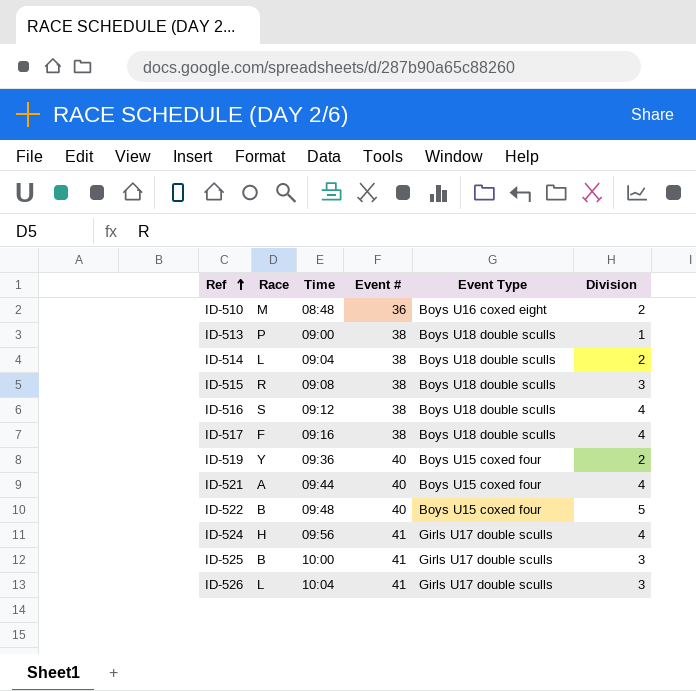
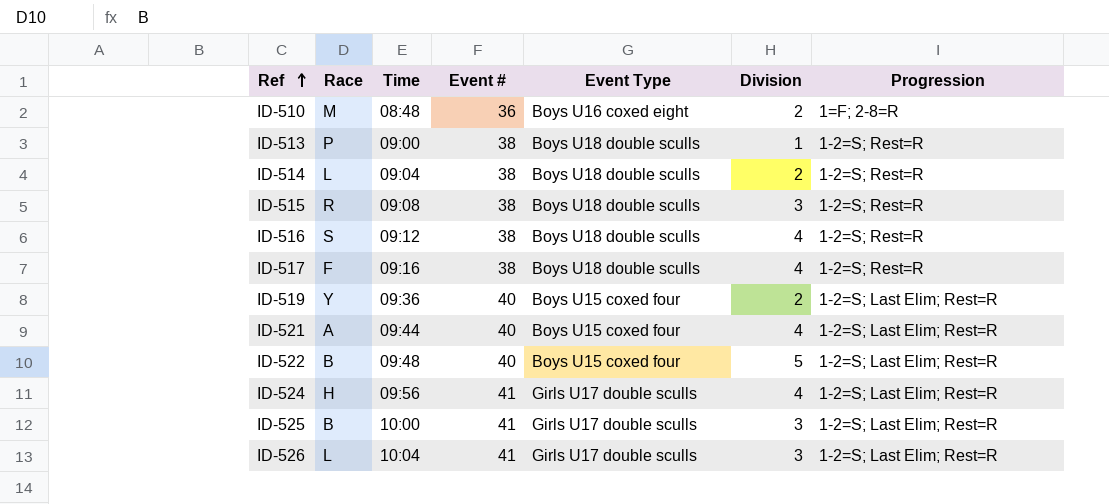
column Progression | position: none -> 7

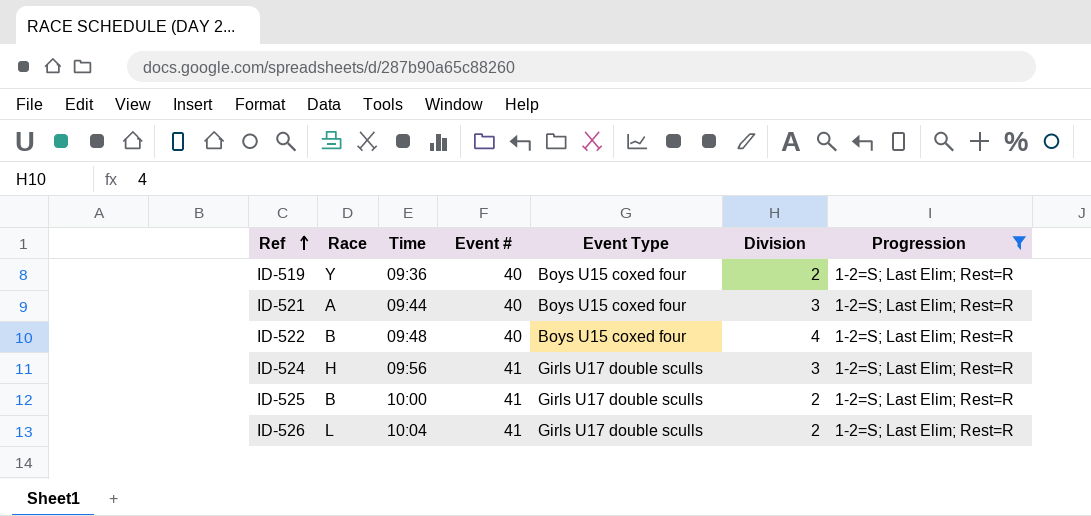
filter: none -> Progression = 1-2=S; Last Elim; Rest=R
ID-521 | Division: 4 -> 3
ID-522 | Division: 5 -> 4
ID-524 | Division: 4 -> 3
ID-525 | Division: 3 -> 2
ID-526 | Division: 3 -> 2

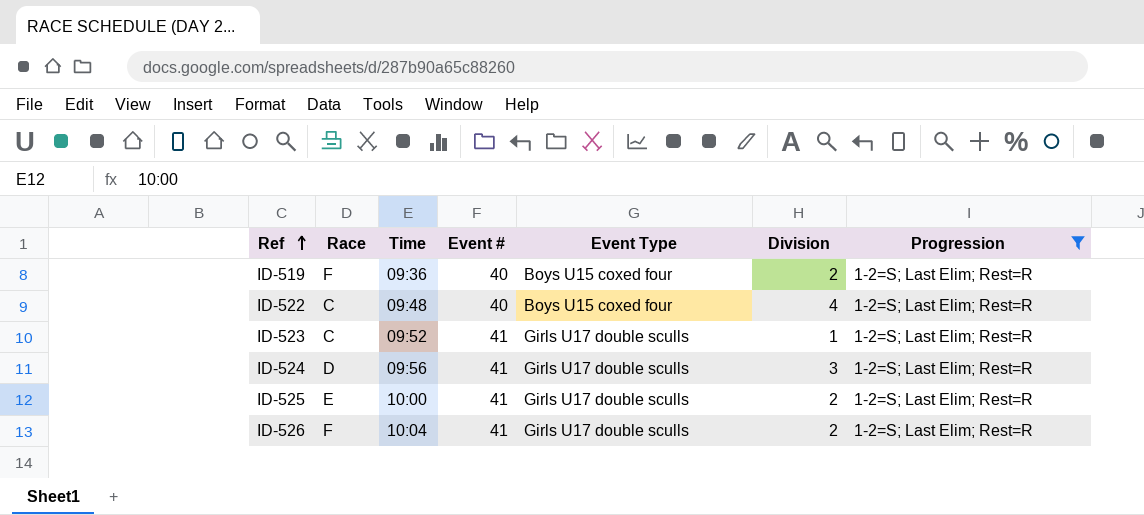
row ID-521: A | 09:44 | 40 | Boys U15 coxed four | 3 | 1-2=S; Last Elim; Rest=R -> none
ID-519 | Race: Y -> F
ID-522 | Race: B -> C
row ID-523: none -> C | 09:52 | 41 | Girls U17 double sculls | 1 | 1-2=S; Last Elim; Rest=R
ID-524 | Race: H -> D
ID-525 | Race: B -> E
ID-526 | Race: L -> F

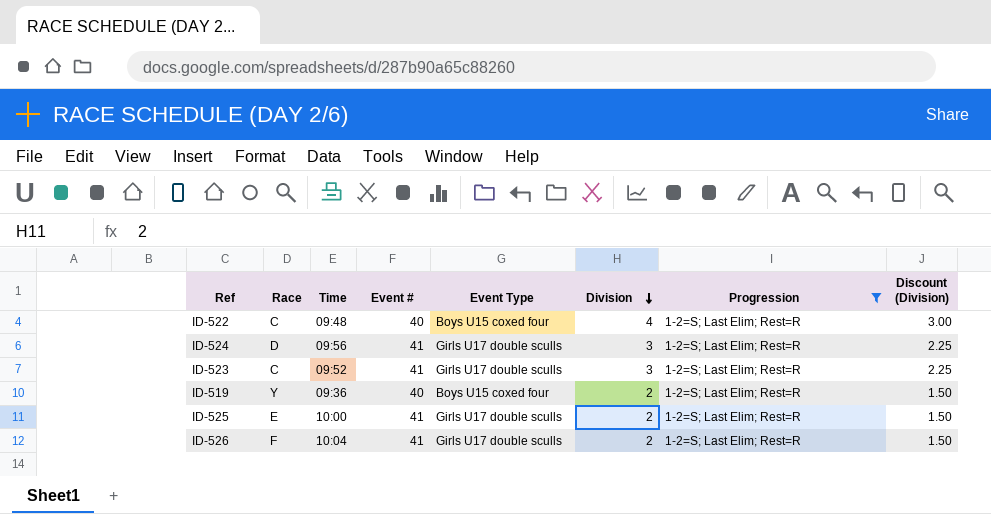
row order: Ref ascending -> Division descending
column Discount (Division) | formula: none -> [Division] * 0.75
ID-523 | Division: 1 -> 3
ID-519 | Race: F -> Y

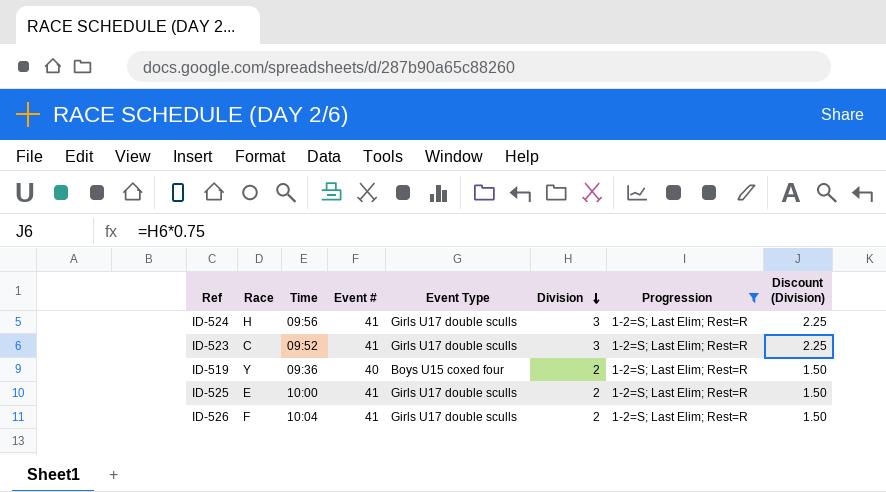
row ID-522: C | 09:48 | 40 | Boys U15 coxed four | 4 | 1-2=S; Last Elim; Rest=R | 3.00 -> none
ID-524 | Race: D -> H

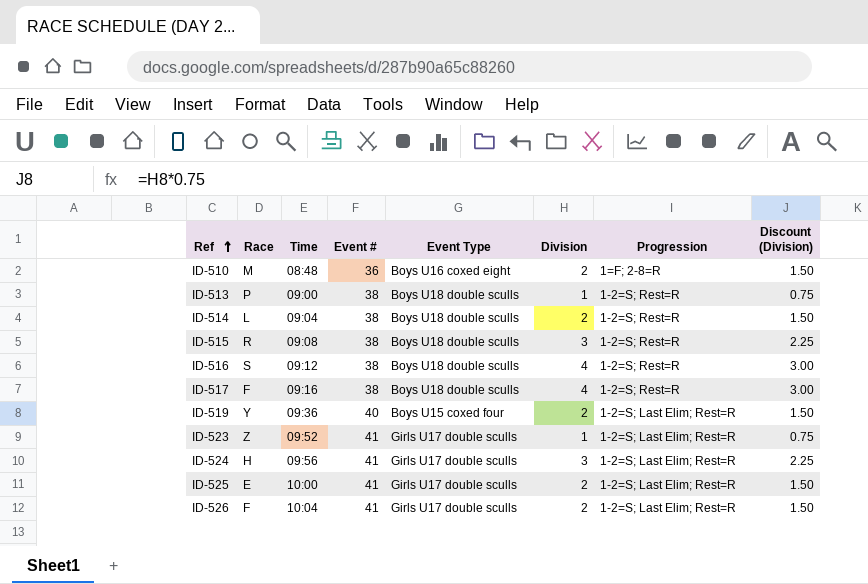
filter: Progression = 1-2=S; Last Elim; Rest=R -> none
row order: Division descending -> Ref ascending
ID-523 | Race: C -> Z
ID-523 | Division: 3 -> 1
ID-523 | Discount (Division): 2.25 -> 0.75

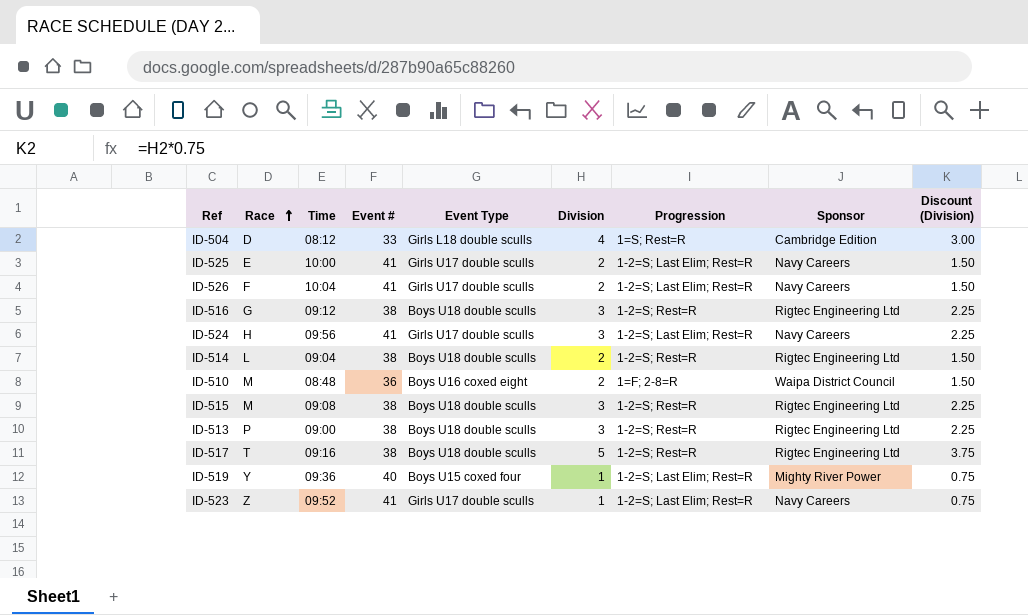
row order: Ref ascending -> Race ascending
column Sponsor | position: none -> 8
row ID-504: none -> D | 08:12 | 33 | Girls L18 double sculls | 4 | 1=S; Rest=R | Cambridge Edition | 3.00
ID-516 | Race: S -> G
ID-516 | Division: 4 -> 3
ID-516 | Discount (Division): 3.00 -> 2.25
ID-515 | Race: R -> M
ID-513 | Division: 1 -> 3
ID-513 | Discount (Division): 0.75 -> 2.25
ID-517 | Race: F -> T
ID-517 | Division: 4 -> 5
ID-517 | Discount (Division): 3.00 -> 3.75
ID-519 | Division: 2 -> 1
ID-519 | Discount (Division): 1.50 -> 0.75

